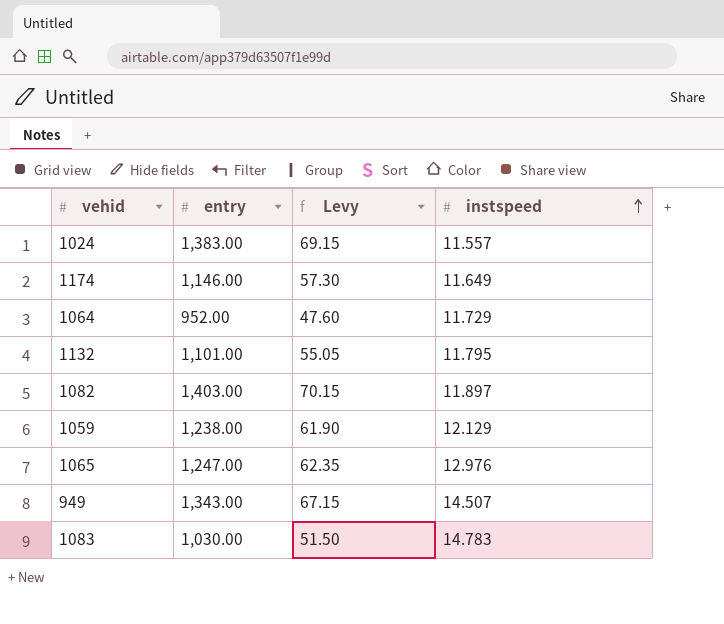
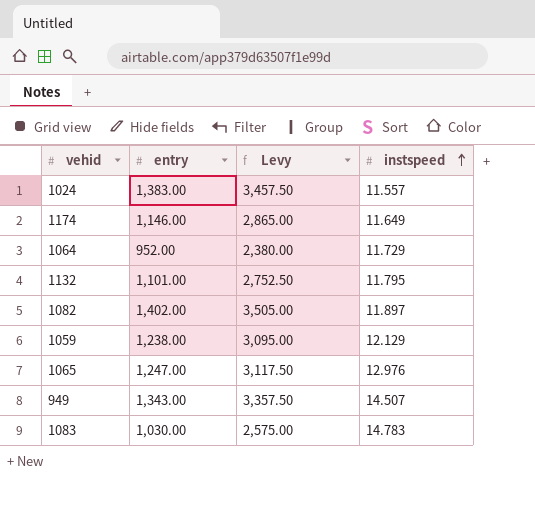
column Levy | formula: [entry] * 0.05 -> [entry] * 2.5
1082 | entry: 1,403.00 -> 1,402.00

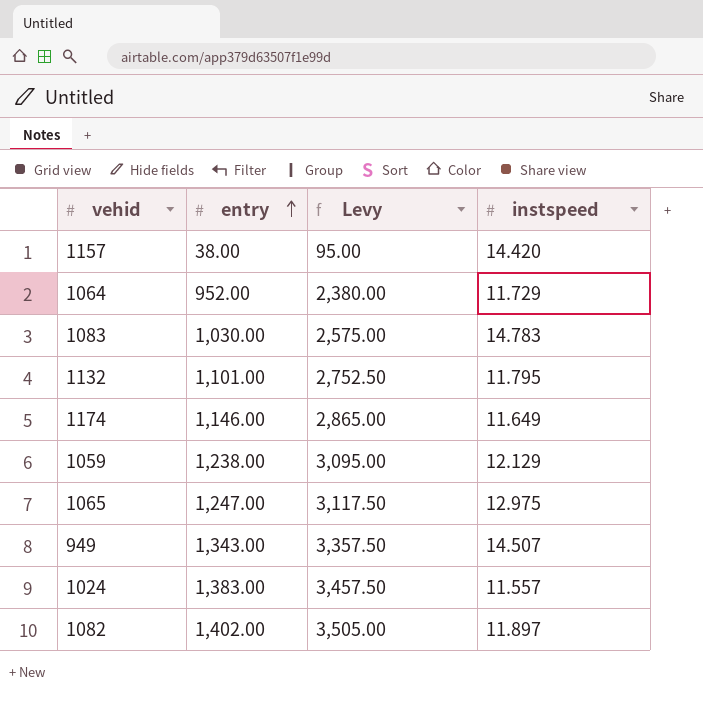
row order: instspeed ascending -> entry ascending
row 1157: none -> 38.00 | 95.00 | 14.420
1065 | instspeed: 12.976 -> 12.975

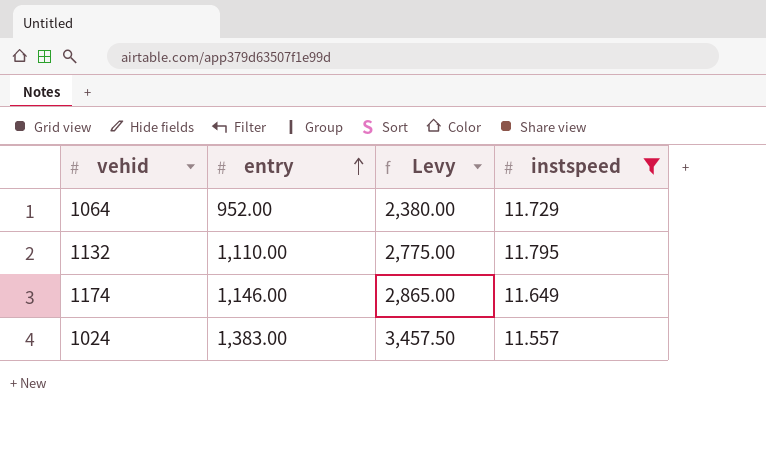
filter: none -> instspeed <= 11.795
1132 | entry: 1,101.00 -> 1,110.00
1132 | Levy: 2,752.50 -> 2,775.00

